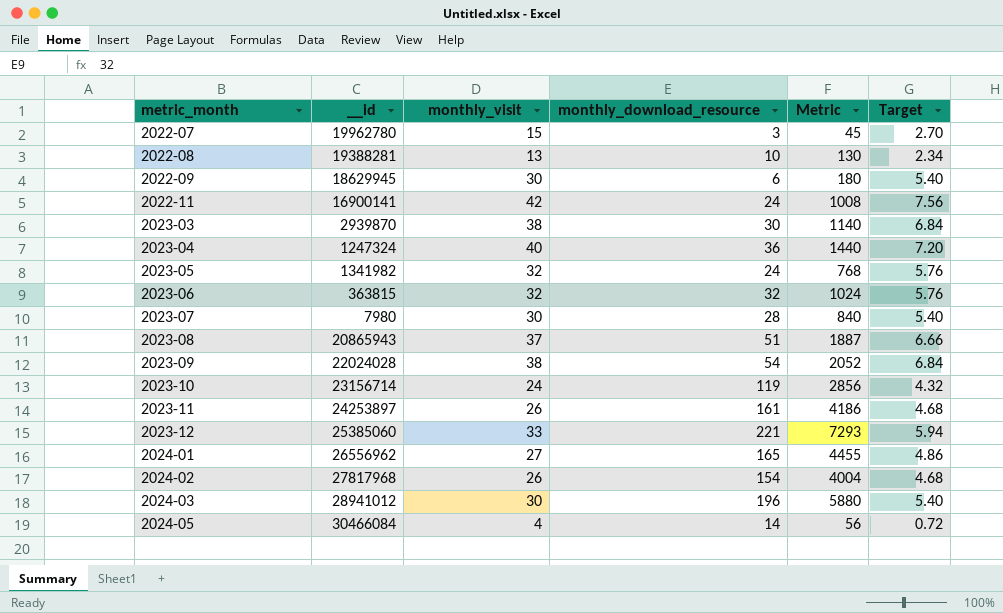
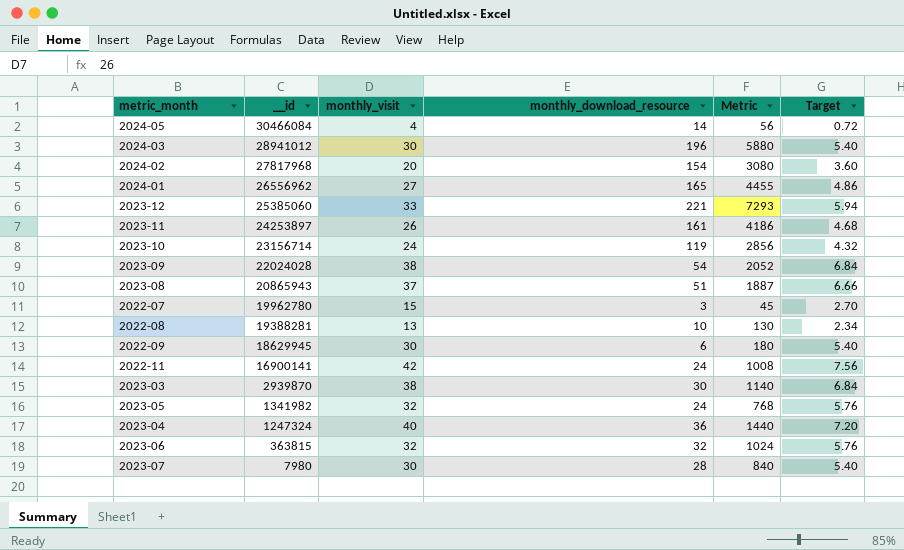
row order: metric_month ascending -> __id descending
2024-02 | monthly_visit: 26 -> 20
2024-02 | Metric: 4004 -> 3080
2024-02 | Target: 4.68 -> 3.60

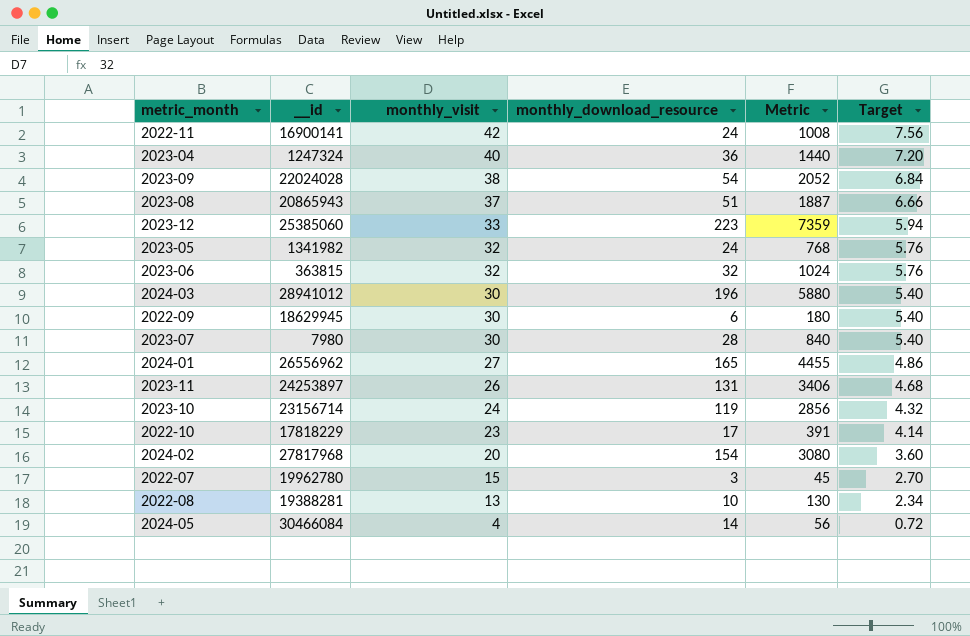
row order: __id descending -> monthly_visit descending
row 2023-03: 2939870 | 38 | 30 | 1140 | 6.84 -> none
2023-12 | monthly_download_resource: 221 -> 223
2023-12 | Metric: 7293 -> 7359
2023-11 | monthly_download_resource: 161 -> 131
2023-11 | Metric: 4186 -> 3406
row 2022-10: none -> 17818229 | 23 | 17 | 391 | 4.14

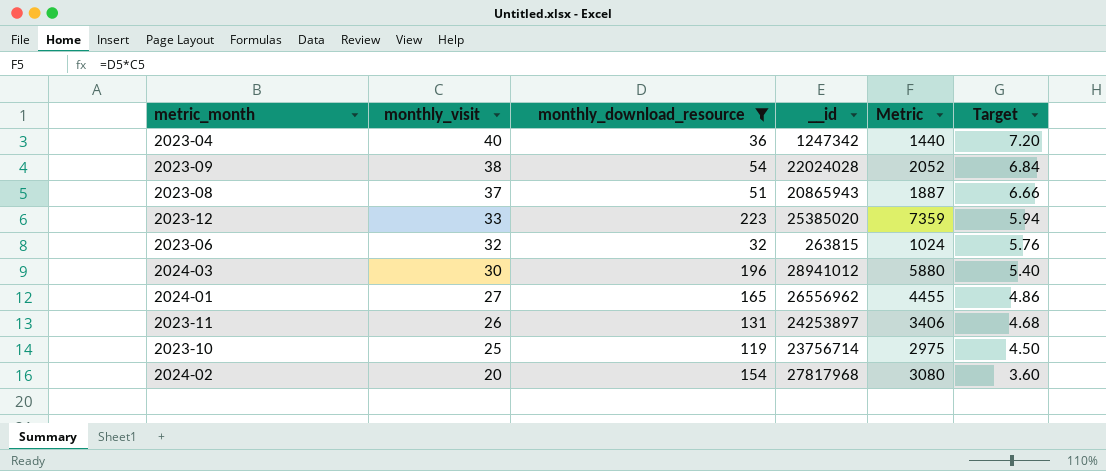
filter: none -> monthly_download_resource >= 32
column __id | position: 2 -> 4
2023-04 | __id: 1247324 -> 1247342
2023-12 | __id: 25385060 -> 25385020
2023-06 | __id: 363815 -> 263815
2023-10 | monthly_visit: 24 -> 25
2023-10 | __id: 23156714 -> 23756714
2023-10 | Metric: 2856 -> 2975
2023-10 | Target: 4.32 -> 4.50

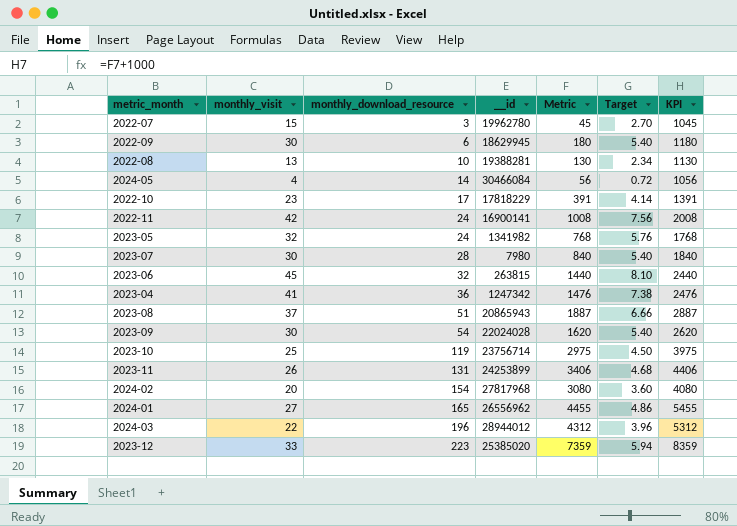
filter: monthly_download_resource >= 32 -> none
row order: monthly_visit descending -> monthly_download_resource ascending
column KPI | formula: none -> [Metric] + 1000
2023-06 | monthly_visit: 32 -> 45
2023-06 | Metric: 1024 -> 1440
2023-06 | Target: 5.76 -> 8.10
2023-04 | monthly_visit: 40 -> 41
2023-04 | Metric: 1440 -> 1476
2023-04 | Target: 7.20 -> 7.38
2023-09 | monthly_visit: 38 -> 30
2023-09 | Metric: 2052 -> 1620
2023-09 | Target: 6.84 -> 5.40
2023-11 | __id: 24253897 -> 24253899
2024-03 | monthly_visit: 30 -> 22
2024-03 | __id: 28941012 -> 28944012
2024-03 | Metric: 5880 -> 4312
2024-03 | Target: 5.40 -> 3.96

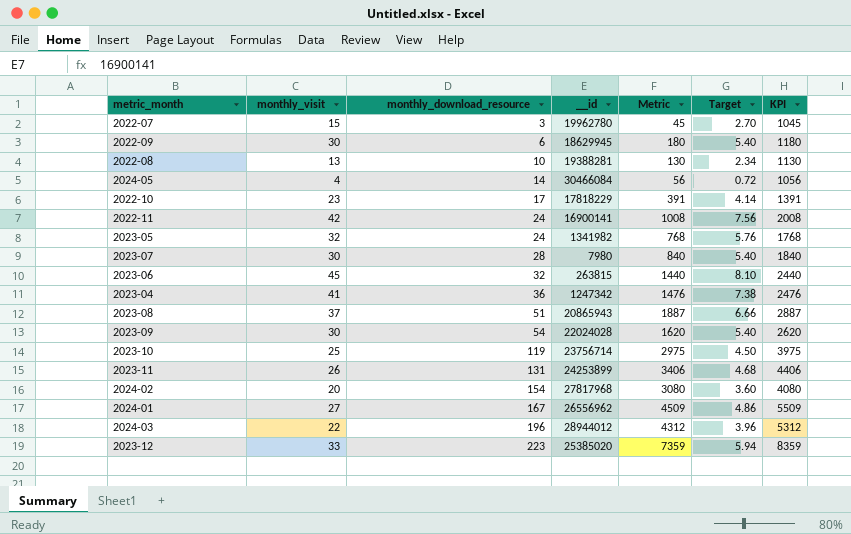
2024-01 | monthly_download_resource: 165 -> 167
2024-01 | Metric: 4455 -> 4509
2024-01 | KPI: 5455 -> 5509

